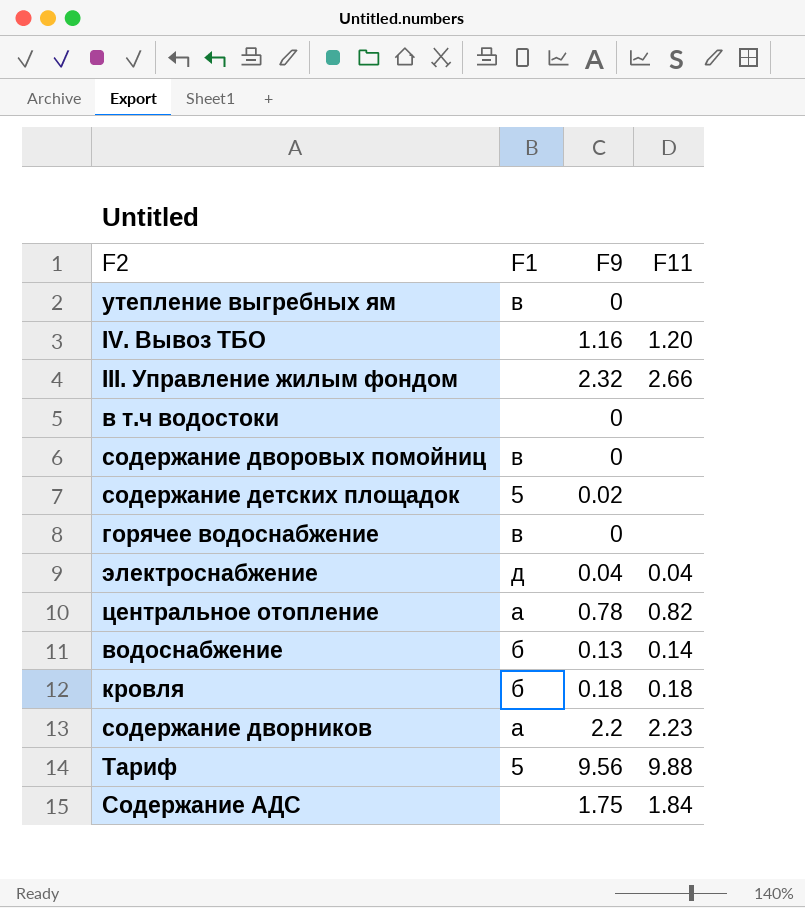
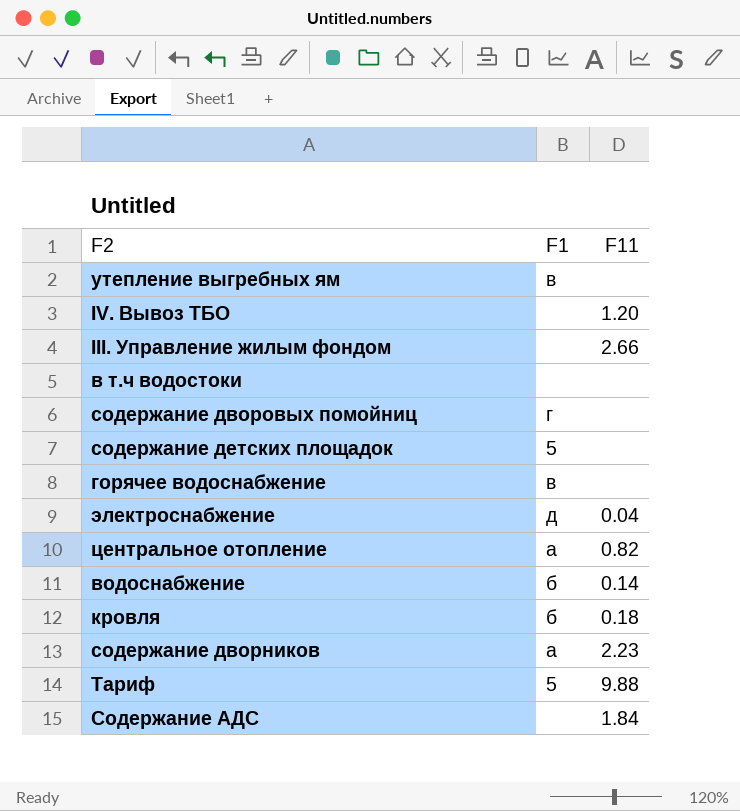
column F9 | position: 3 -> none
содержание дворовых помойниц | F1: в -> г

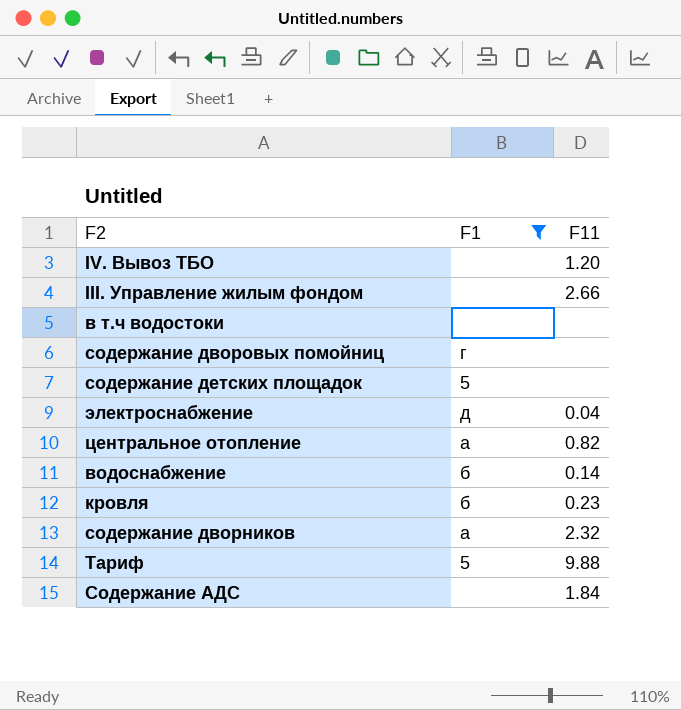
filter: none -> F1 != в
кровля | F11: 0.18 -> 0.23
содержание дворников | F11: 2.23 -> 2.32

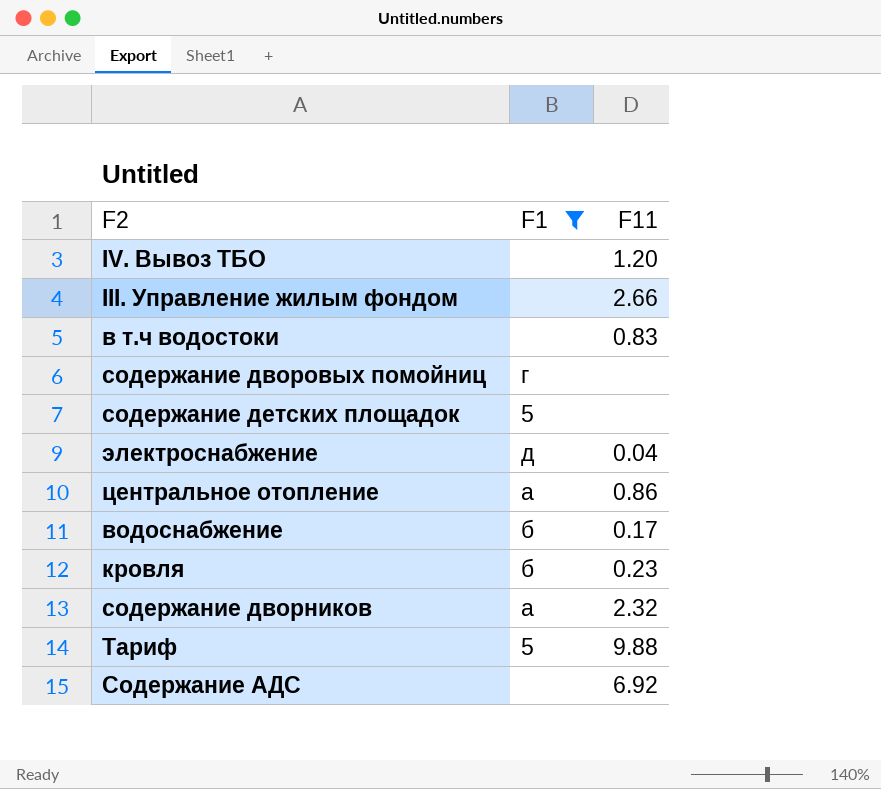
в т.ч водостоки | F11: none -> 0.83
центральное отопление | F11: 0.82 -> 0.86
водоснабжение | F11: 0.14 -> 0.17
Содержание АДС | F11: 1.84 -> 6.92

